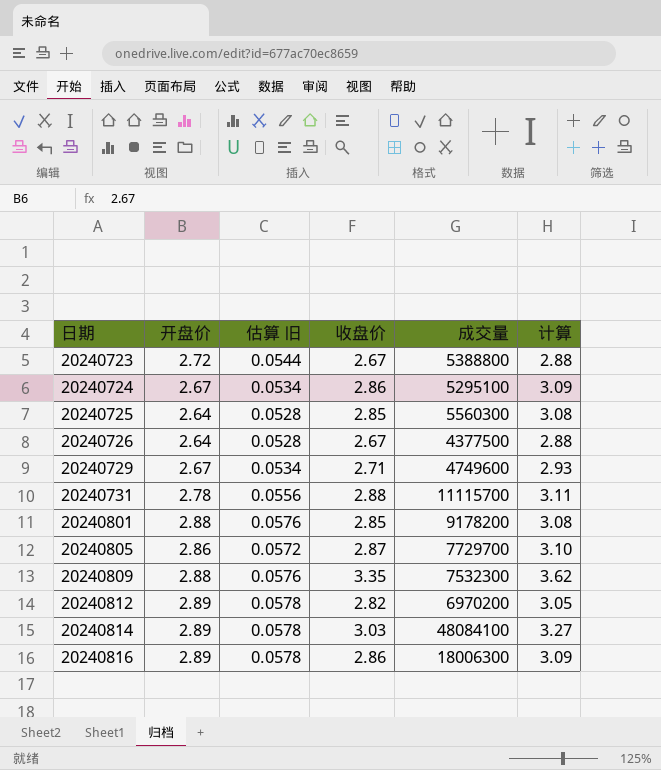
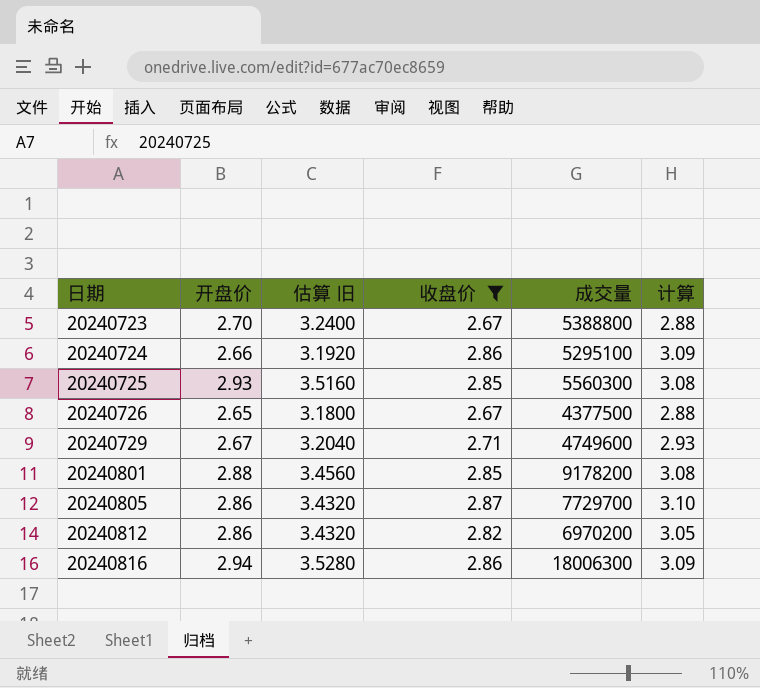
filter: none -> 收盘价 <= 2.87
column 估算 旧 | formula: [开盘价] * 0.02 -> [开盘价] * 1.2
20240723 | 开盘价: 2.72 -> 2.70
20240724 | 开盘价: 2.67 -> 2.66
20240725 | 开盘价: 2.64 -> 2.93
20240726 | 开盘价: 2.64 -> 2.65
20240812 | 开盘价: 2.89 -> 2.86
20240816 | 开盘价: 2.89 -> 2.94

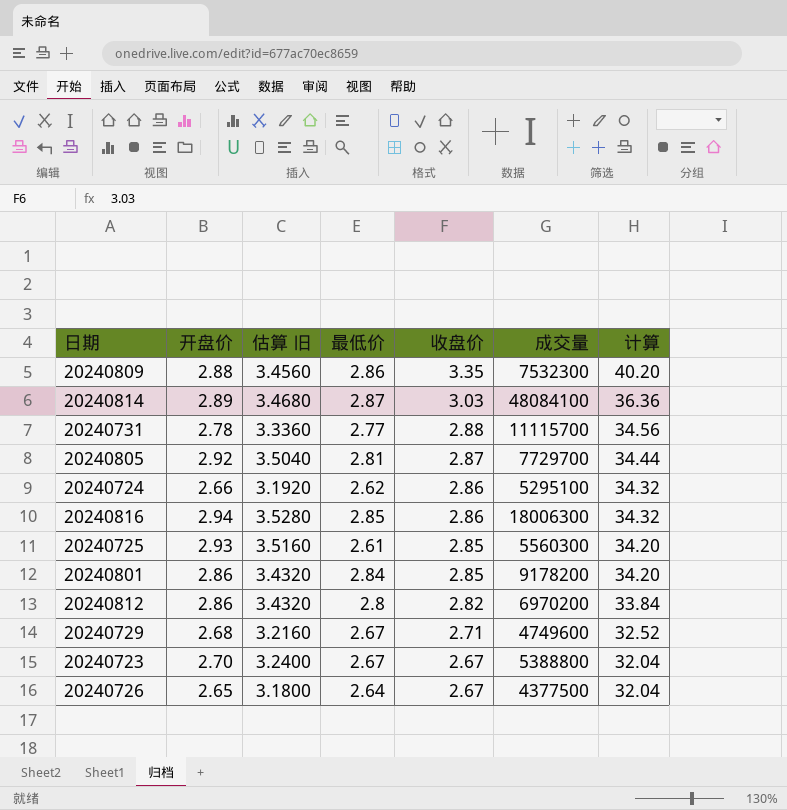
filter: 收盘价 <= 2.87 -> none
row order: 日期 ascending -> 收盘价 descending
column 最低价 | position: none -> 4
column 计算 | formula: [收盘价] * 1.08 -> [收盘价] * 12
20240805 | 开盘价: 2.86 -> 2.92
20240805 | 估算 旧: 3.4320 -> 3.5040
20240801 | 开盘价: 2.88 -> 2.86
20240801 | 估算 旧: 3.4560 -> 3.4320
20240729 | 开盘价: 2.67 -> 2.68
20240729 | 估算 旧: 3.2040 -> 3.2160

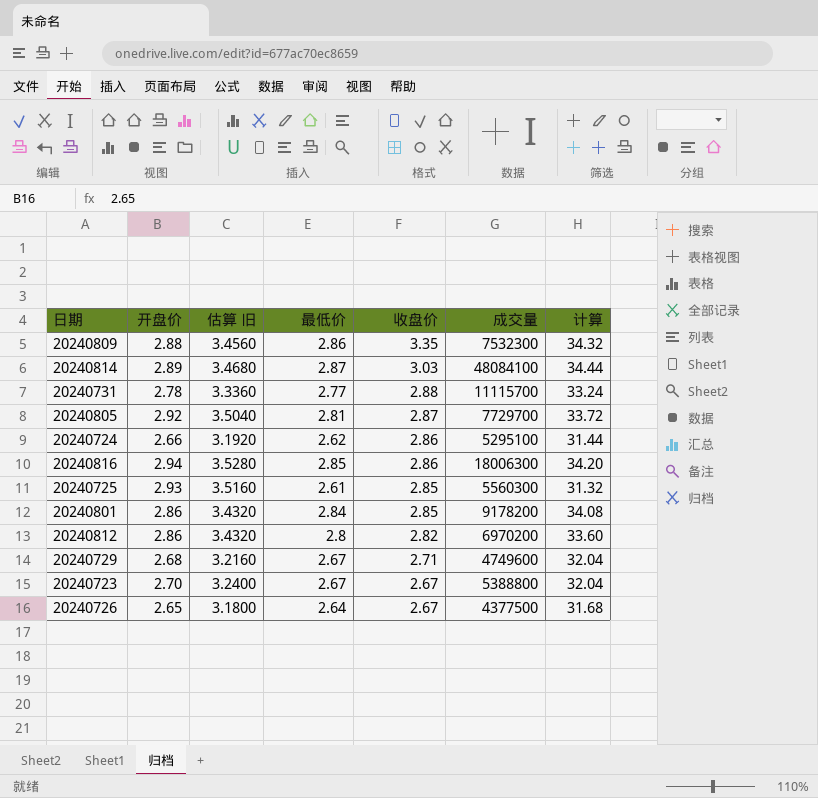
column 计算 | formula: [收盘价] * 12 -> [最低价] * 12

